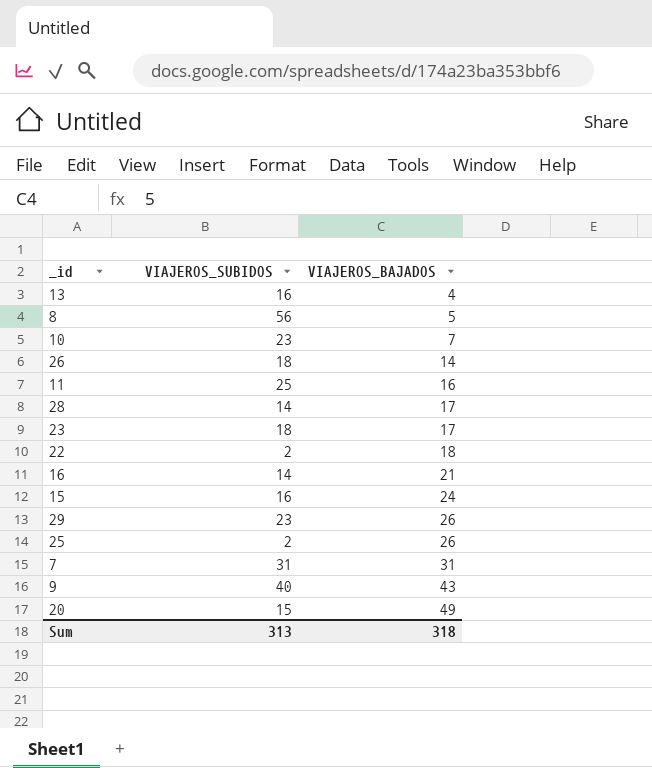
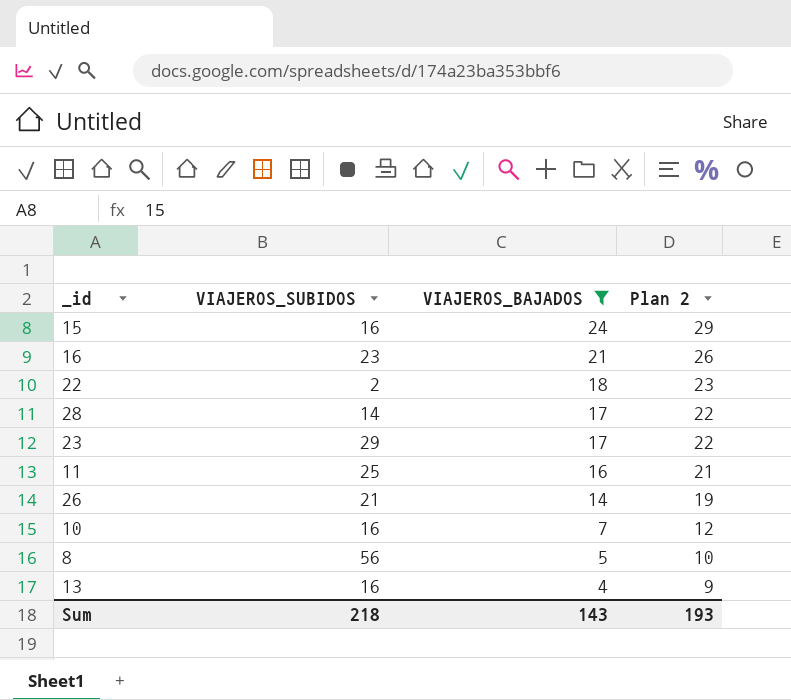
filter: none -> VIAJEROS_BAJADOS <= 24
row order: VIAJEROS_BAJADOS ascending -> VIAJEROS_BAJADOS descending
column Plan 2 | formula: none -> [VIAJEROS_BAJADOS] + 5
16 | VIAJEROS_SUBIDOS: 14 -> 23
23 | VIAJEROS_SUBIDOS: 18 -> 29
26 | VIAJEROS_SUBIDOS: 18 -> 21
10 | VIAJEROS_SUBIDOS: 23 -> 16
Sum | VIAJEROS_SUBIDOS: 313 -> 218
Sum | VIAJEROS_BAJADOS: 318 -> 143

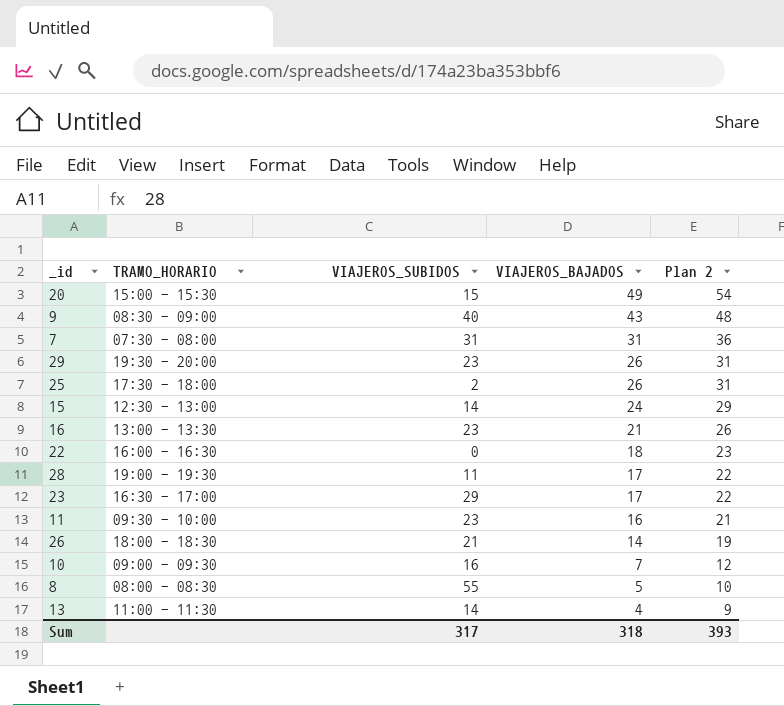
filter: VIAJEROS_BAJADOS <= 24 -> none
column TRAMO_HORARIO | position: none -> 2
15 | VIAJEROS_SUBIDOS: 16 -> 14
22 | VIAJEROS_SUBIDOS: 2 -> 0
28 | VIAJEROS_SUBIDOS: 14 -> 11
11 | VIAJEROS_SUBIDOS: 25 -> 23
8 | VIAJEROS_SUBIDOS: 56 -> 55
13 | VIAJEROS_SUBIDOS: 16 -> 14
Sum | VIAJEROS_SUBIDOS: 218 -> 317
Sum | VIAJEROS_BAJADOS: 143 -> 318
Sum | Plan 2: 193 -> 393

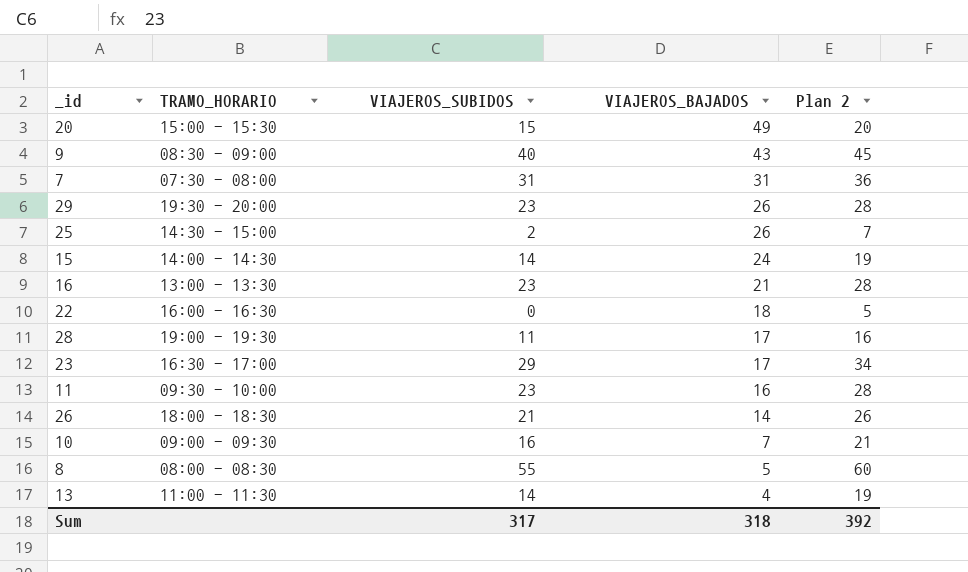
column Plan 2 | formula: [VIAJEROS_BAJADOS] + 5 -> [VIAJEROS_SUBIDOS] + 5
25 | TRAMO_HORARIO: 17:30 - 18:00 -> 14:30 - 15:00
15 | TRAMO_HORARIO: 12:30 - 13:00 -> 14:00 - 14:30
Sum | Plan 2: 393 -> 392

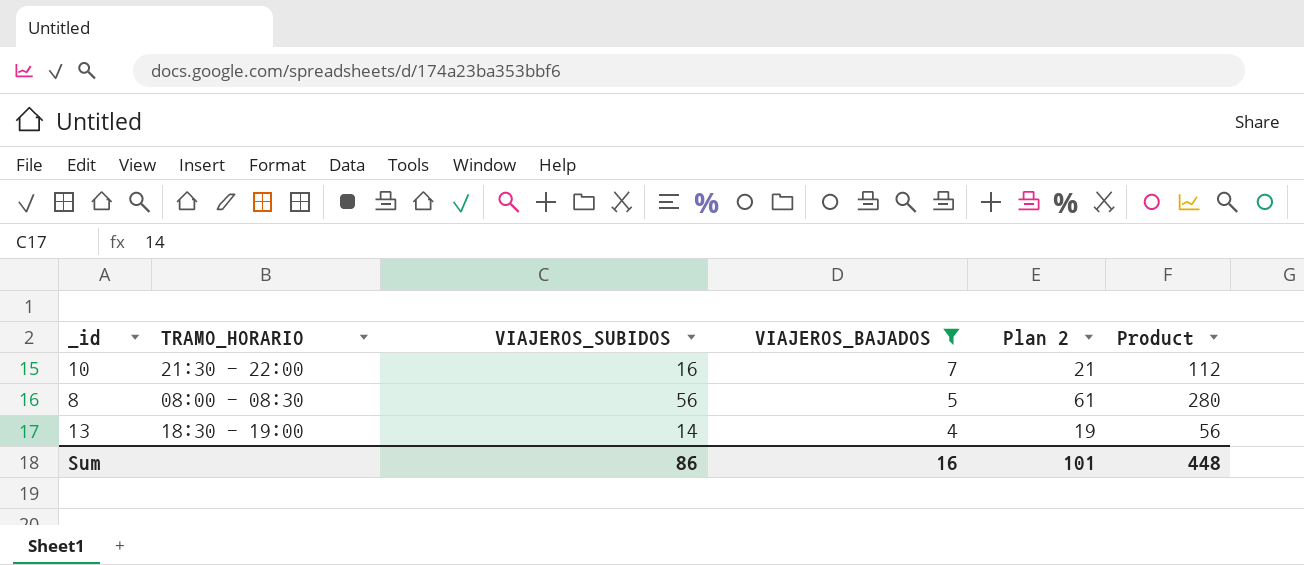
filter: none -> VIAJEROS_BAJADOS <= 7
column Product | formula: none -> [VIAJEROS_SUBIDOS] * [VIAJEROS_BAJADOS]
10 | TRAMO_HORARIO: 09:00 - 09:30 -> 21:30 - 22:00
8 | VIAJEROS_SUBIDOS: 55 -> 56
8 | Plan 2: 60 -> 61
13 | TRAMO_HORARIO: 11:00 - 11:30 -> 18:30 - 19:00
Sum | VIAJEROS_SUBIDOS: 317 -> 86
Sum | VIAJEROS_BAJADOS: 318 -> 16
Sum | Plan 2: 392 -> 101

